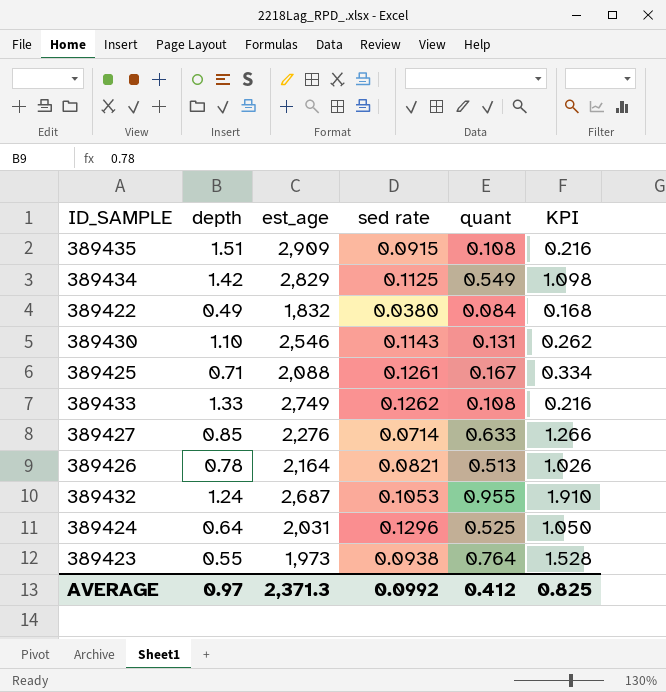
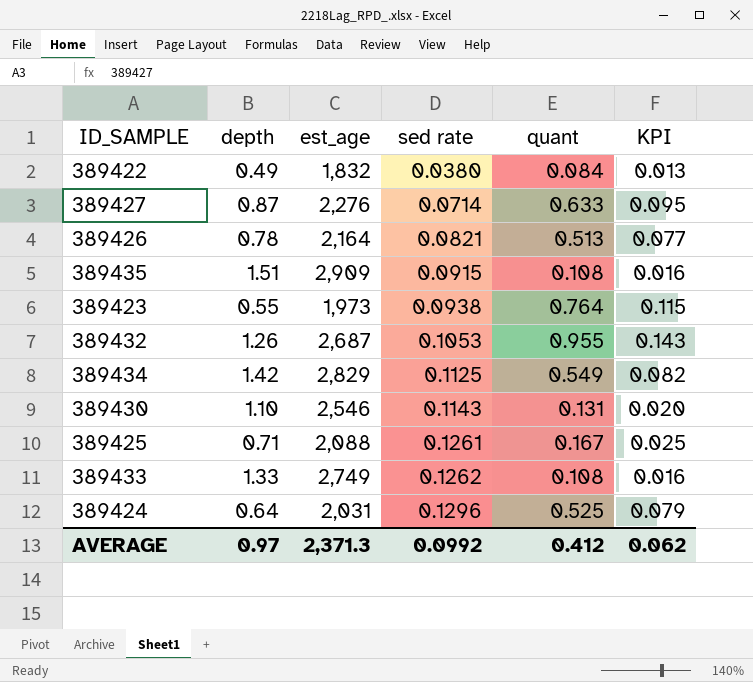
row order: none -> sed rate ascending
column KPI | formula: [quant] * 2 -> [quant] * 0.15
389427 | depth: 0.85 -> 0.87
389432 | depth: 1.24 -> 1.26
AVERAGE | KPI: 0.825 -> 0.062

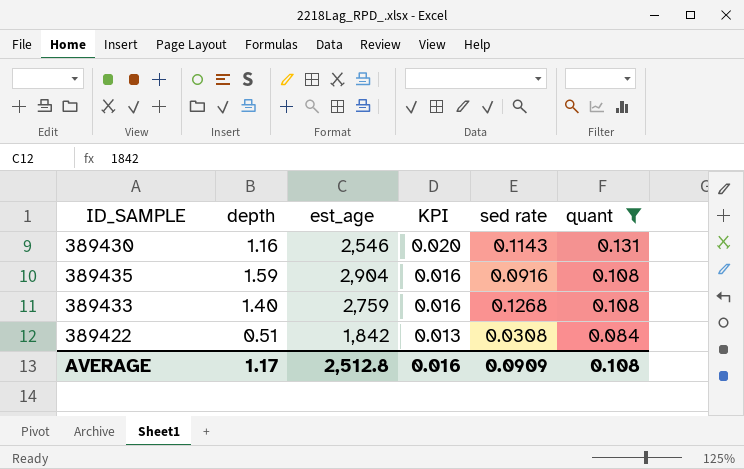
filter: none -> quant <= 0.131
row order: sed rate ascending -> KPI descending
column KPI | position: 6 -> 4
389430 | depth: 1.10 -> 1.16
389435 | depth: 1.51 -> 1.59
389435 | est_age: 2,909 -> 2,904
389435 | sed rate: 0.0915 -> 0.0916
389433 | depth: 1.33 -> 1.40
389433 | est_age: 2,749 -> 2,759
389433 | sed rate: 0.1262 -> 0.1268
389422 | depth: 0.49 -> 0.51
389422 | est_age: 1,832 -> 1,842
389422 | sed rate: 0.0380 -> 0.0308
AVERAGE | depth: 0.97 -> 1.17
AVERAGE | est_age: 2,371.3 -> 2,512.8
AVERAGE | KPI: 0.062 -> 0.016
AVERAGE | sed rate: 0.0992 -> 0.0909
AVERAGE | quant: 0.412 -> 0.108

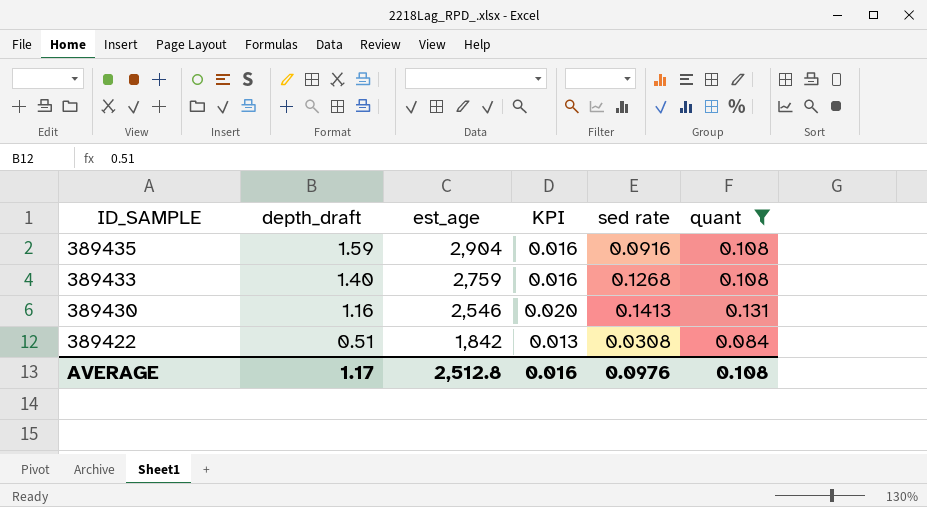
row order: KPI descending -> ID_SAMPLE descending
column name: depth -> depth_draft
389430 | sed rate: 0.1143 -> 0.1413
AVERAGE | sed rate: 0.0909 -> 0.0976

